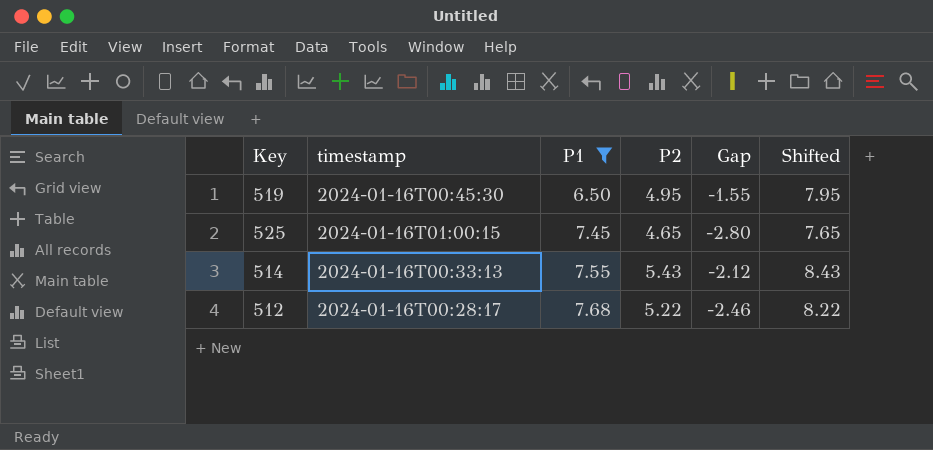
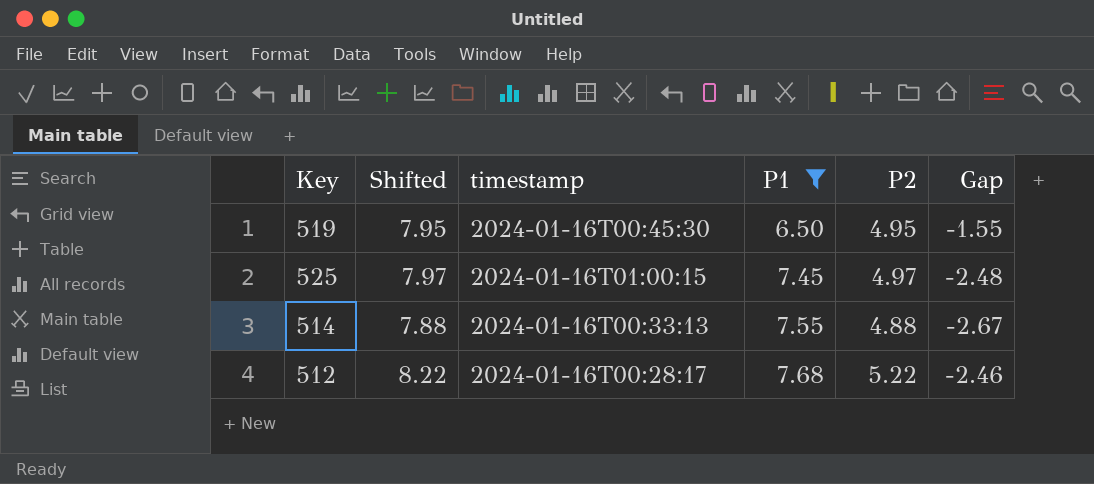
column Shifted | position: 6 -> 2
525 | Shifted: 7.65 -> 7.97
525 | P2: 4.65 -> 4.97
525 | Gap: -2.80 -> -2.48
514 | Shifted: 8.43 -> 7.88
514 | P2: 5.43 -> 4.88
514 | Gap: -2.12 -> -2.67

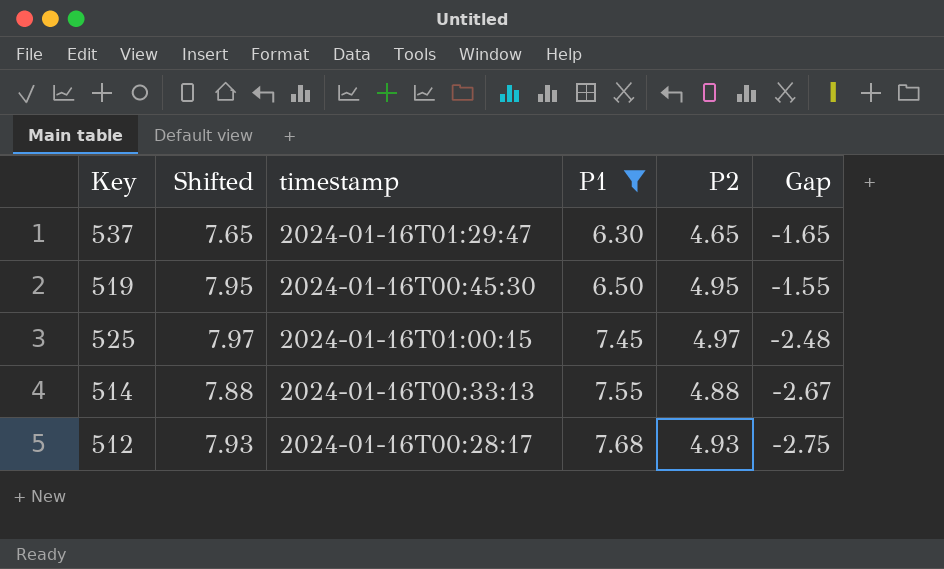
row 537: none -> 7.65 | 2024-01-16T01:29:47 | 6.30 | 4.65 | -1.65
512 | Shifted: 8.22 -> 7.93
512 | P2: 5.22 -> 4.93
512 | Gap: -2.46 -> -2.75

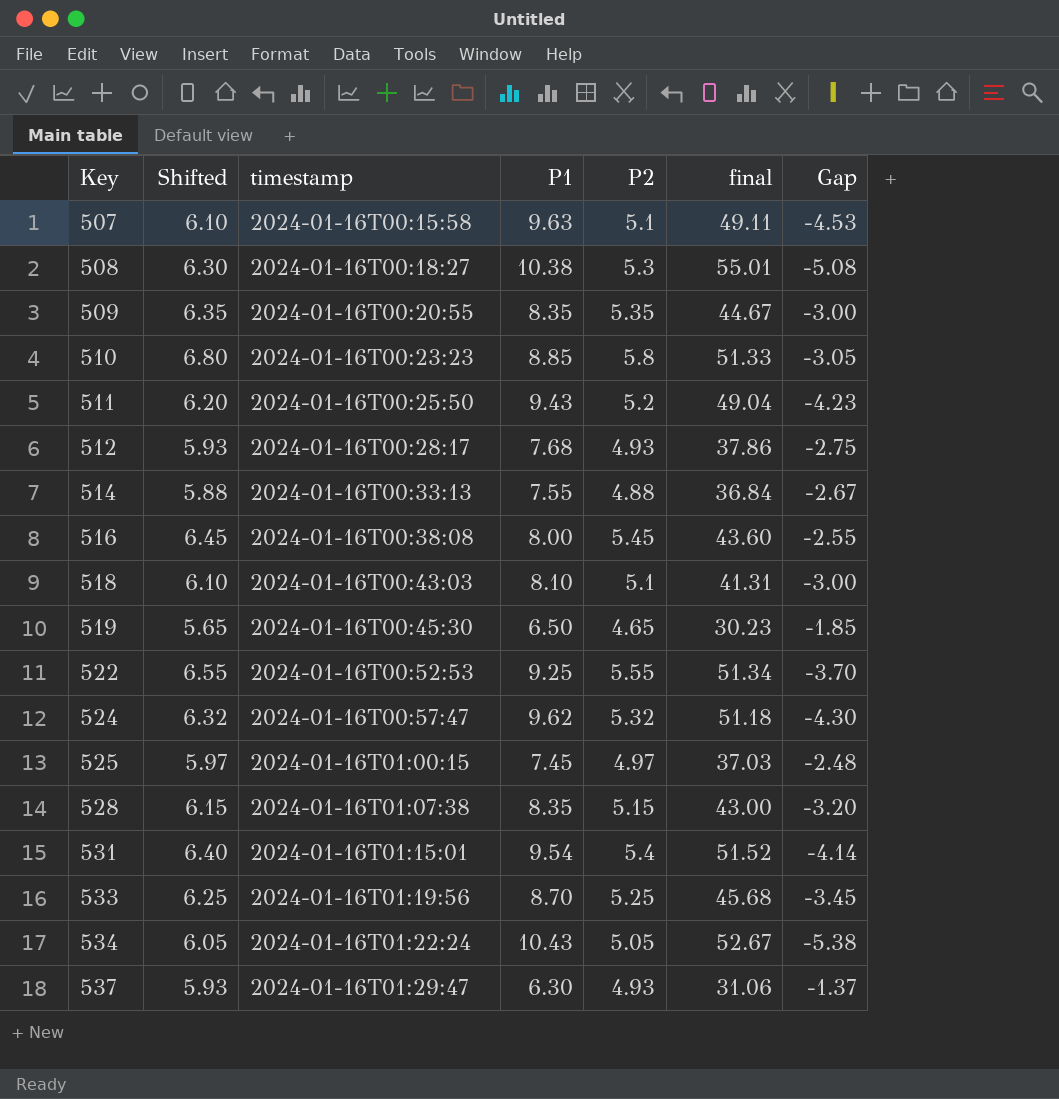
filter: P1 <= 7.68 -> none
row order: P1 ascending -> Key ascending
column Shifted | formula: [P2] + 3 -> [P2] + 1
column final | formula: none -> [P1] * [P2]
519 | P2: 4.95 -> 4.65
519 | Gap: -1.55 -> -1.85
537 | P2: 4.65 -> 4.93
537 | Gap: -1.65 -> -1.37

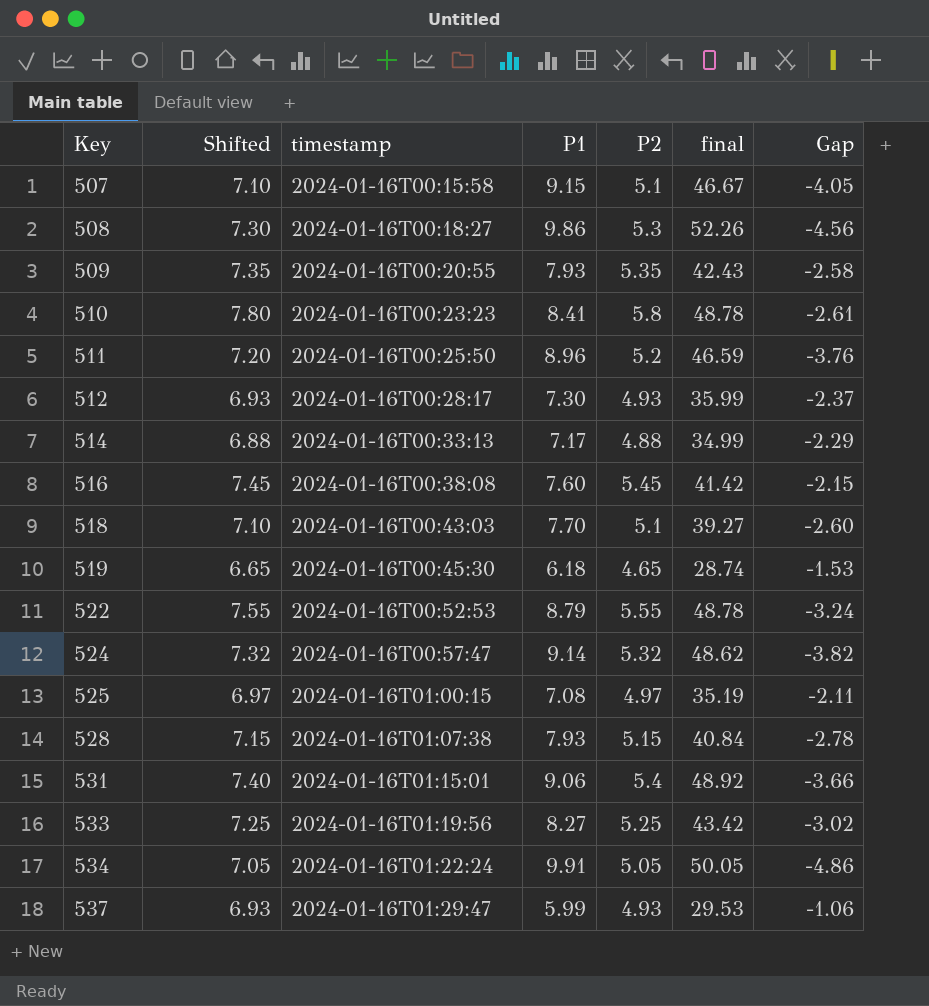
column Shifted | formula: [P2] + 1 -> [P2] + 2
507 | P1: 9.63 -> 9.15
507 | final: 49.11 -> 46.67
507 | Gap: -4.53 -> -4.05
508 | P1: 10.38 -> 9.86
508 | final: 55.01 -> 52.26
508 | Gap: -5.08 -> -4.56
509 | P1: 8.35 -> 7.93
509 | final: 44.67 -> 42.43
509 | Gap: -3.00 -> -2.58
510 | P1: 8.85 -> 8.41
510 | final: 51.33 -> 48.78
510 | Gap: -3.05 -> -2.61
511 | P1: 9.43 -> 8.96
511 | final: 49.04 -> 46.59
511 | Gap: -4.23 -> -3.76
512 | P1: 7.68 -> 7.30
512 | final: 37.86 -> 35.99
512 | Gap: -2.75 -> -2.37
514 | P1: 7.55 -> 7.17
514 | final: 36.84 -> 34.99
514 | Gap: -2.67 -> -2.29
516 | P1: 8.00 -> 7.60
516 | final: 43.60 -> 41.42
516 | Gap: -2.55 -> -2.15
518 | P1: 8.10 -> 7.70
518 | final: 41.31 -> 39.27
518 | Gap: -3.00 -> -2.60
519 | P1: 6.50 -> 6.18
519 | final: 30.23 -> 28.74
519 | Gap: -1.85 -> -1.53
522 | P1: 9.25 -> 8.79
522 | final: 51.34 -> 48.78
522 | Gap: -3.70 -> -3.24
524 | P1: 9.62 -> 9.14
524 | final: 51.18 -> 48.62
524 | Gap: -4.30 -> -3.82
525 | P1: 7.45 -> 7.08
525 | final: 37.03 -> 35.19
525 | Gap: -2.48 -> -2.11
528 | P1: 8.35 -> 7.93
528 | final: 43.00 -> 40.84
528 | Gap: -3.20 -> -2.78
531 | P1: 9.54 -> 9.06
531 | final: 51.52 -> 48.92
531 | Gap: -4.14 -> -3.66
533 | P1: 8.70 -> 8.27
533 | final: 45.68 -> 43.42
533 | Gap: -3.45 -> -3.02
534 | P1: 10.43 -> 9.91
534 | final: 52.67 -> 50.05
534 | Gap: -5.38 -> -4.86
537 | P1: 6.30 -> 5.99
537 | final: 31.06 -> 29.53
537 | Gap: -1.37 -> -1.06

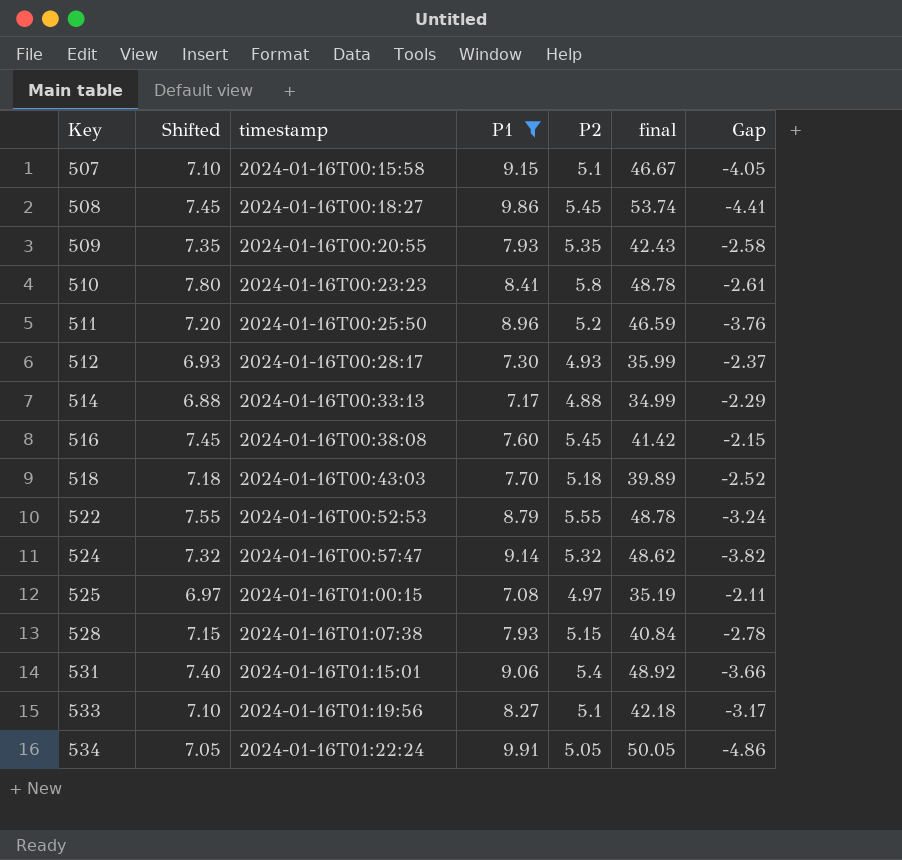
filter: none -> P1 >= 7.08
508 | Shifted: 7.30 -> 7.45
508 | P2: 5.3 -> 5.45
508 | final: 52.26 -> 53.74
508 | Gap: -4.56 -> -4.41
518 | Shifted: 7.10 -> 7.18
518 | P2: 5.1 -> 5.18
518 | final: 39.27 -> 39.89
518 | Gap: -2.60 -> -2.52
533 | Shifted: 7.25 -> 7.10
533 | P2: 5.25 -> 5.1
533 | final: 43.42 -> 42.18
533 | Gap: -3.02 -> -3.17

